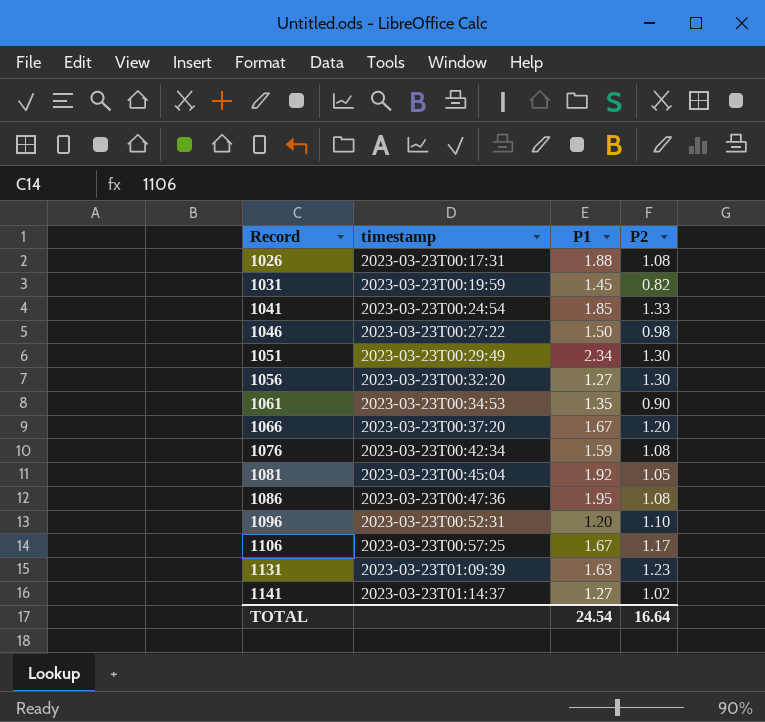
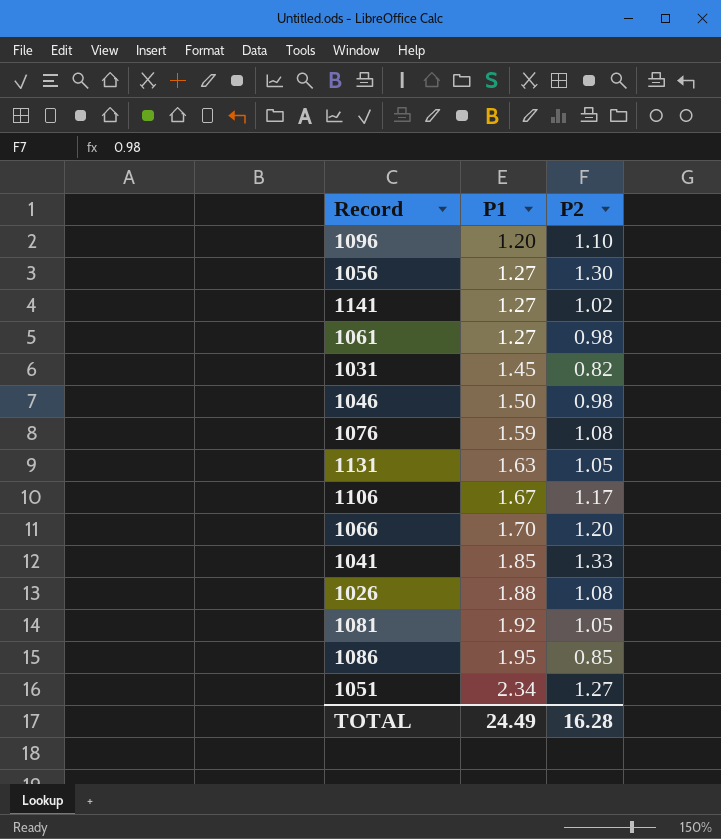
row order: Record ascending -> P1 ascending
column timestamp | position: 2 -> none
1061 | P1: 1.35 -> 1.27
1061 | P2: 0.90 -> 0.98
1131 | P2: 1.23 -> 1.05
1066 | P1: 1.67 -> 1.70
1086 | P2: 1.08 -> 0.85
1051 | P2: 1.30 -> 1.27
TOTAL | P1: 24.54 -> 24.49
TOTAL | P2: 16.64 -> 16.28

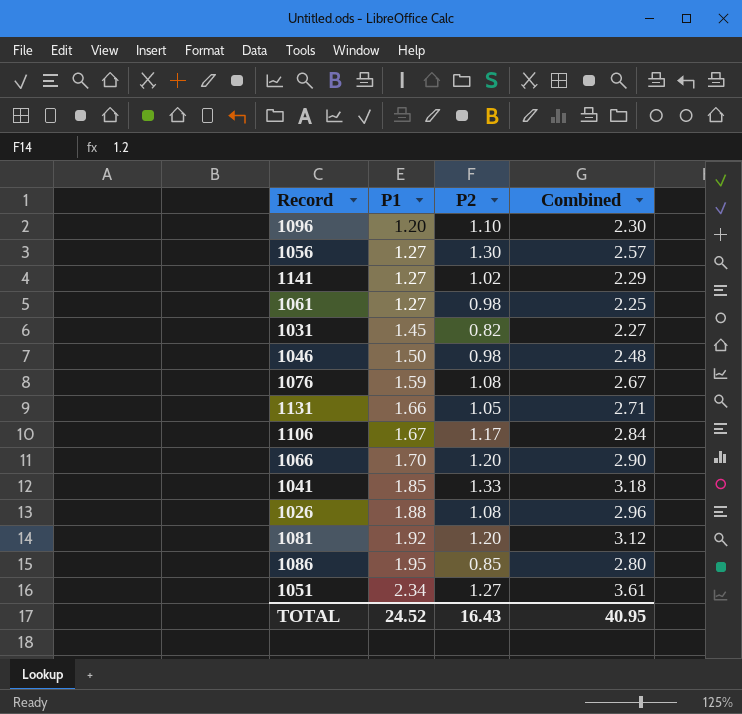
column Combined | formula: none -> [P1] + [P2]
1131 | P1: 1.63 -> 1.66
1081 | P2: 1.05 -> 1.20
TOTAL | P1: 24.49 -> 24.52
TOTAL | P2: 16.28 -> 16.43

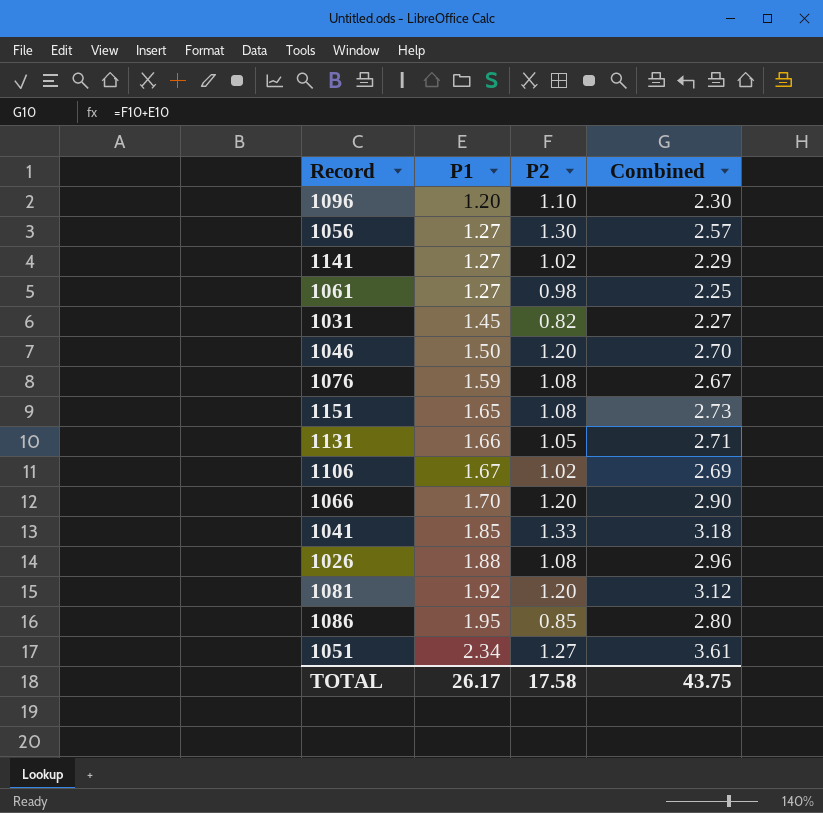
1046 | P2: 0.98 -> 1.20
1046 | Combined: 2.48 -> 2.70
row 1151: none -> 1.65 | 1.08 | 2.73
1106 | P2: 1.17 -> 1.02
1106 | Combined: 2.84 -> 2.69
TOTAL | P1: 24.52 -> 26.17
TOTAL | P2: 16.43 -> 17.58
TOTAL | Combined: 40.95 -> 43.75

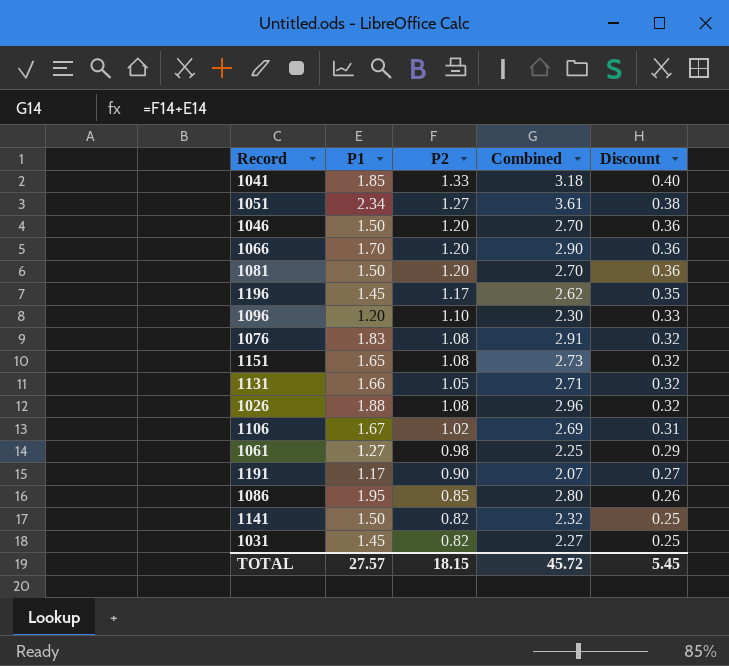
row order: P1 ascending -> Discount descending
column Discount | formula: none -> [P2] * 0.3
row 1056: 1.27 | 1.30 | 2.57 -> none
1081 | P1: 1.92 -> 1.50
1081 | Combined: 3.12 -> 2.70
row 1196: none -> 1.45 | 1.17 | 2.62 | 0.35
1076 | P1: 1.59 -> 1.83
1076 | Combined: 2.67 -> 2.91
row 1191: none -> 1.17 | 0.90 | 2.07 | 0.27
1141 | P1: 1.27 -> 1.50
1141 | P2: 1.02 -> 0.82
1141 | Combined: 2.29 -> 2.32
TOTAL | P1: 26.17 -> 27.57
TOTAL | P2: 17.58 -> 18.15
TOTAL | Combined: 43.75 -> 45.72

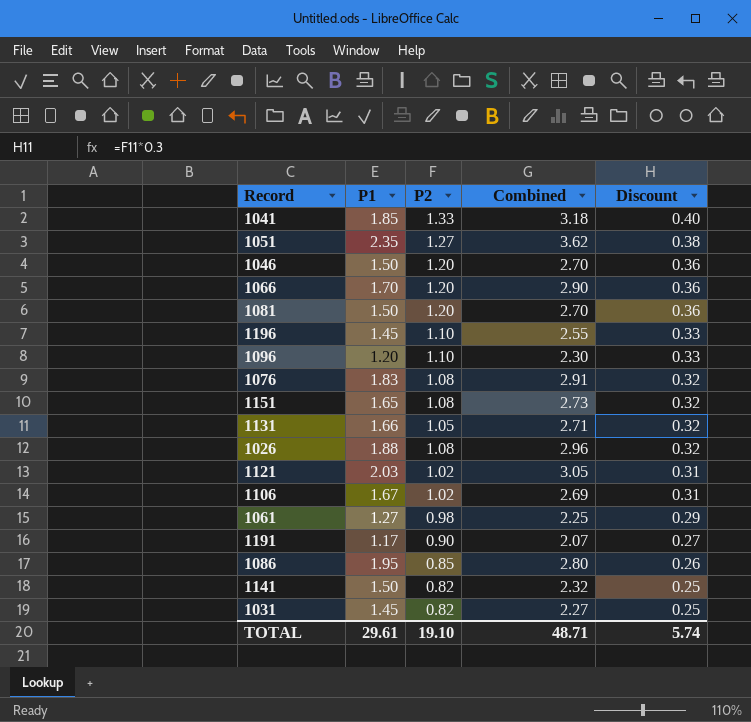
1051 | P1: 2.34 -> 2.35
1051 | Combined: 3.61 -> 3.62
1196 | P2: 1.17 -> 1.10
1196 | Combined: 2.62 -> 2.55
1196 | Discount: 0.35 -> 0.33
row 1121: none -> 2.03 | 1.02 | 3.05 | 0.31
TOTAL | P1: 27.57 -> 29.61
TOTAL | P2: 18.15 -> 19.10
TOTAL | Combined: 45.72 -> 48.71
TOTAL | Discount: 5.45 -> 5.74

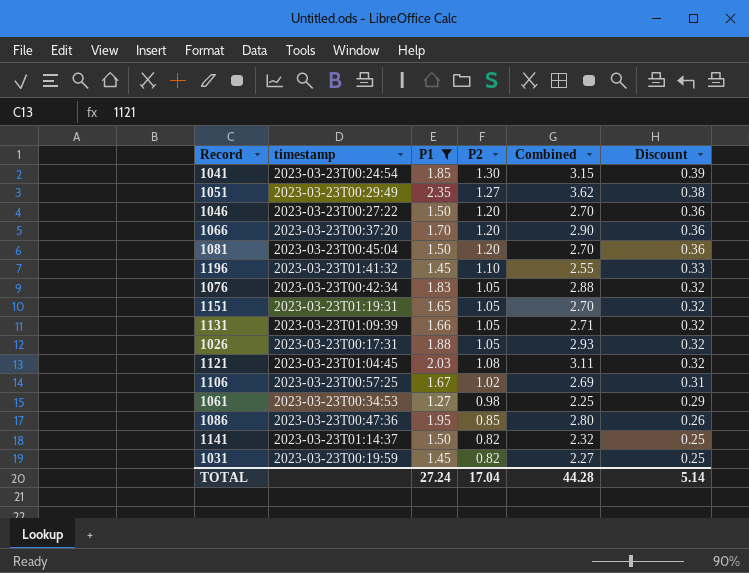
filter: none -> P1 >= 1.27
column timestamp | position: none -> 2
1041 | P2: 1.33 -> 1.30
1041 | Combined: 3.18 -> 3.15
1041 | Discount: 0.40 -> 0.39
1076 | P2: 1.08 -> 1.05
1076 | Combined: 2.91 -> 2.88
1151 | P2: 1.08 -> 1.05
1151 | Combined: 2.73 -> 2.70
1026 | P2: 1.08 -> 1.05
1026 | Combined: 2.96 -> 2.93
1121 | P2: 1.02 -> 1.08
1121 | Combined: 3.05 -> 3.11
1121 | Discount: 0.31 -> 0.32
TOTAL | P1: 29.61 -> 27.24
TOTAL | P2: 19.10 -> 17.04
TOTAL | Combined: 48.71 -> 44.28
TOTAL | Discount: 5.74 -> 5.14

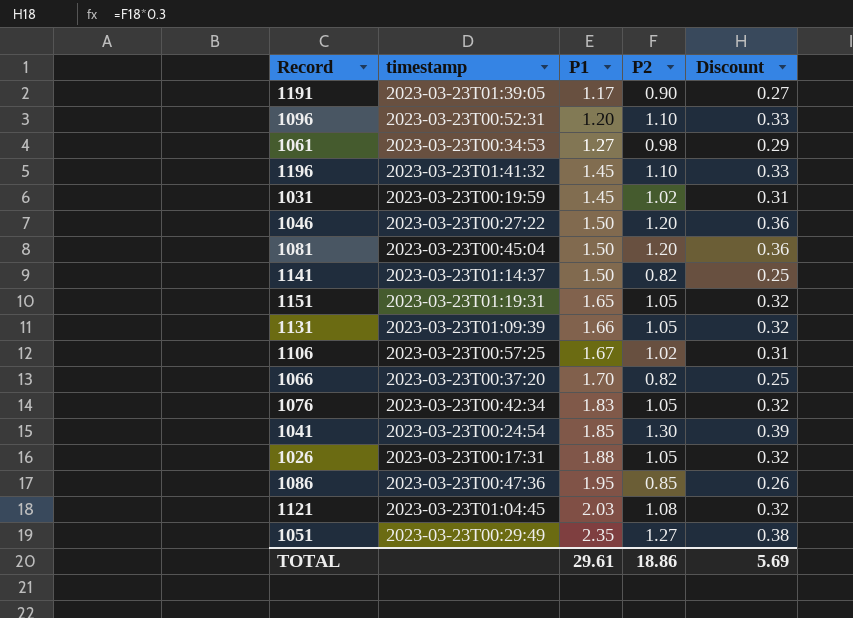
filter: P1 >= 1.27 -> none
row order: Discount descending -> P1 ascending
column Combined | formula: [P1] + [P2] -> none
1031 | P2: 0.82 -> 1.02
1031 | Discount: 0.25 -> 0.31
1066 | P2: 1.20 -> 0.82
1066 | Discount: 0.36 -> 0.25
TOTAL | P1: 27.24 -> 29.61
TOTAL | P2: 17.04 -> 18.86
TOTAL | Discount: 5.14 -> 5.69

